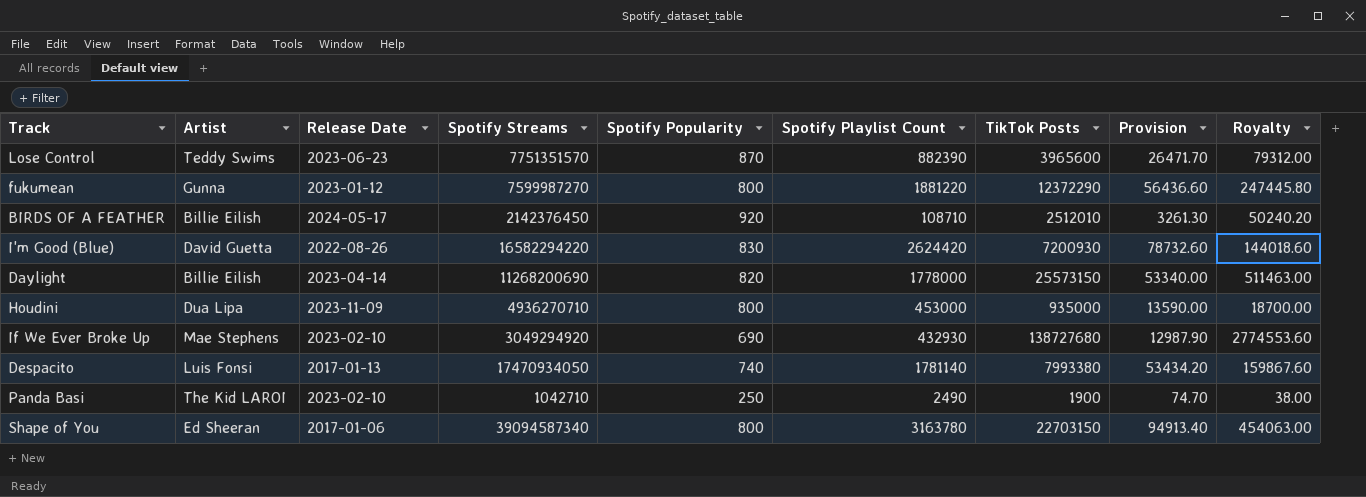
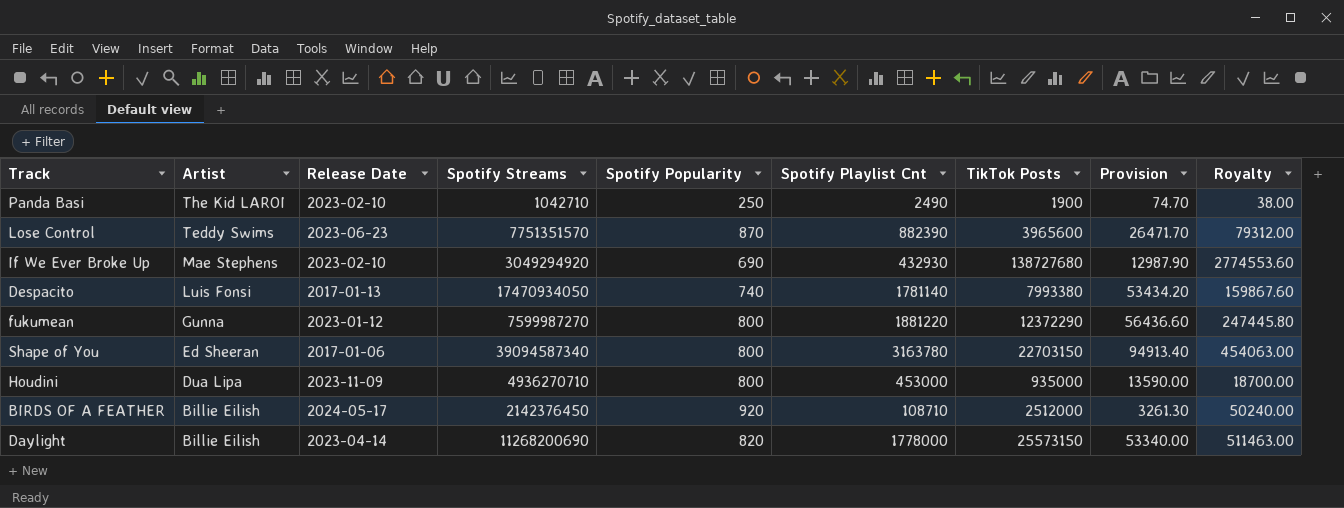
row order: none -> Artist descending
column name: Spotify Playlist Count -> Spotify Playlist Cnt
row I'm Good (Blue): David Guetta | 2022-08-26 | 16582294220 | 830 | 2624420 | 7200930 | 78732.60 | 144018.60 -> none
BIRDS OF A FEATHER | TikTok Posts: 2512010 -> 2512000
BIRDS OF A FEATHER | Royalty: 50240.20 -> 50240.00

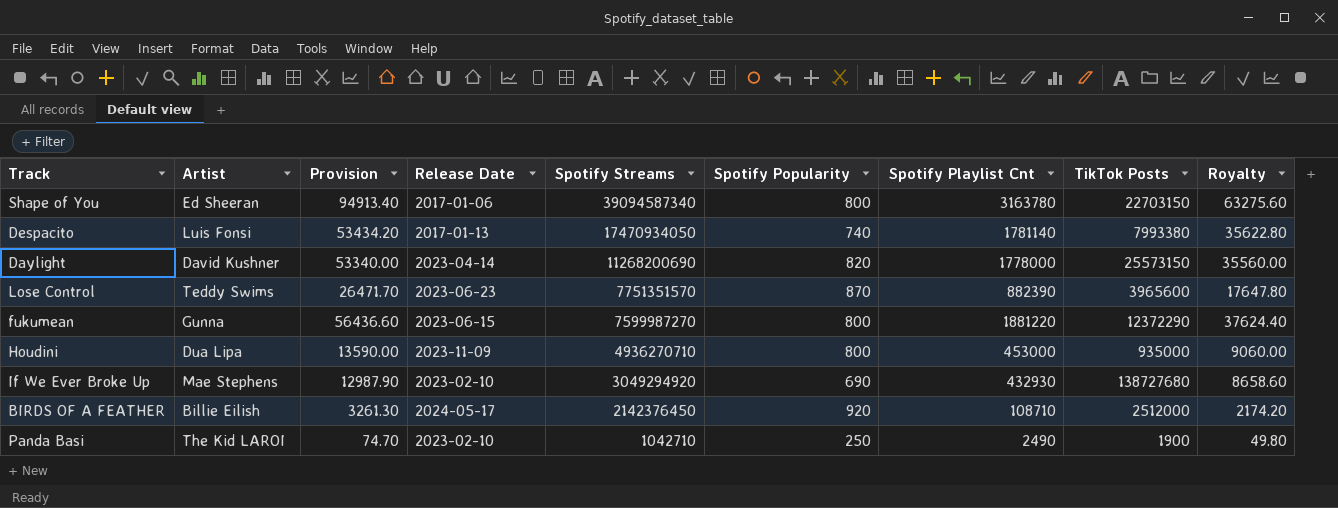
row order: Artist descending -> Spotify Streams descending
column Provision | position: 8 -> 3
column Royalty | formula: [TikTok Posts] * 0.02 -> [Spotify Playlist Cnt] * 0.02
Daylight | Artist: Billie Eilish -> David Kushner
fukumean | Release Date: 2023-01-12 -> 2023-06-15

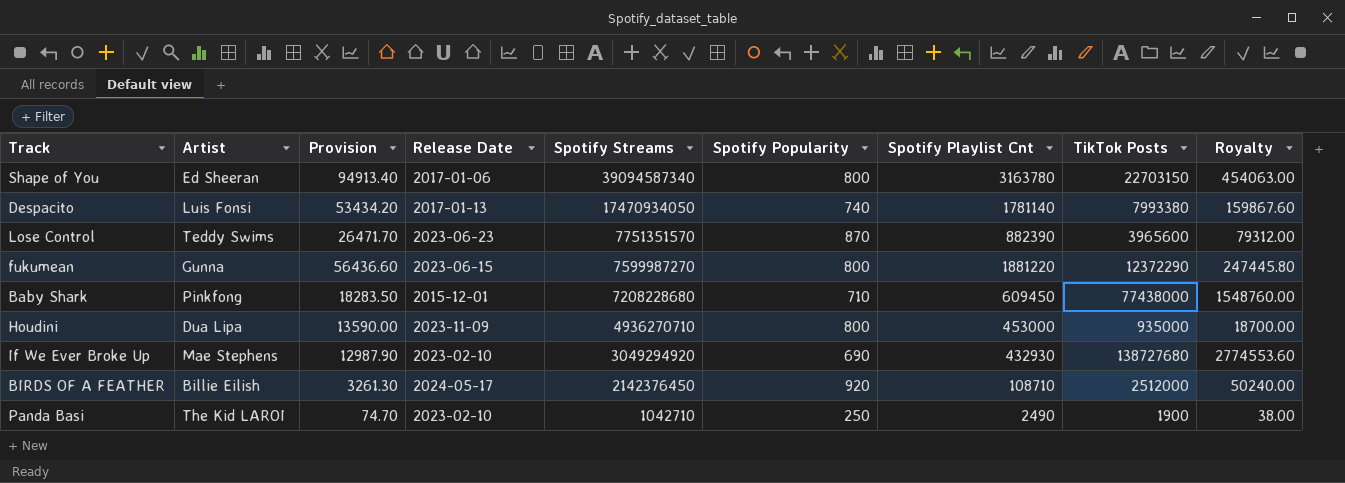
column Royalty | formula: [Spotify Playlist Cnt] * 0.02 -> [TikTok Posts] * 0.02
row Daylight: David Kushner | 53340.00 | 2023-04-14 | 11268200690 | 820 | 1778000 | 25573150 | 35560.00 -> none
row Baby Shark: none -> Pinkfong | 18283.50 | 2015-12-01 | 7208228680 | 710 | 609450 | 77438000 | 1548760.00

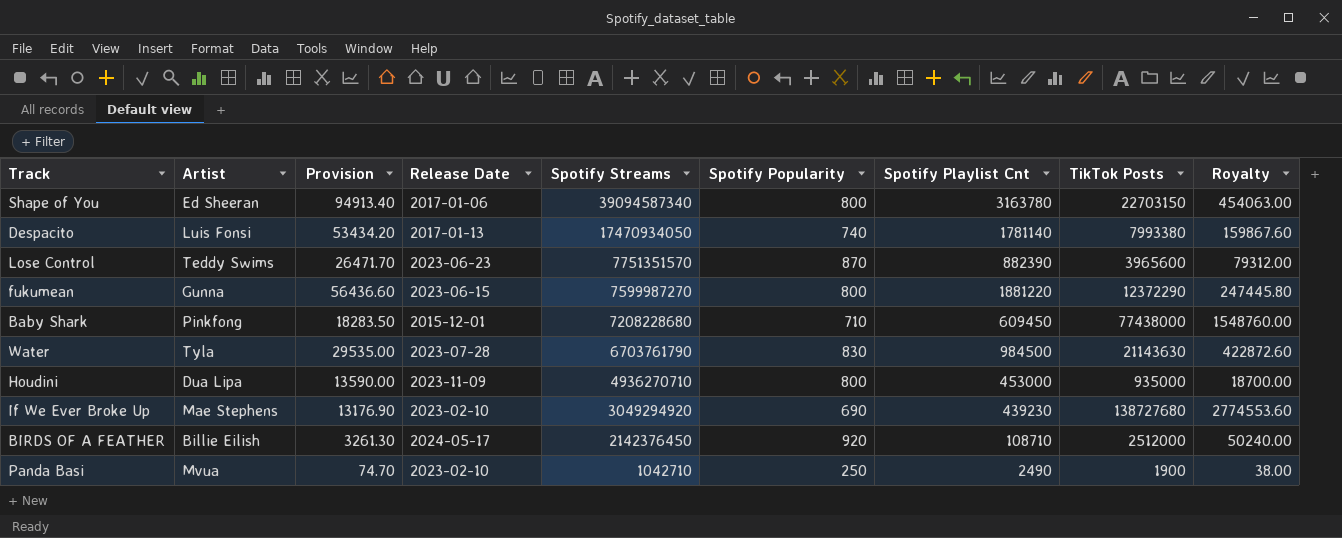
row Water: none -> Tyla | 29535.00 | 2023-07-28 | 6703761790 | 830 | 984500 | 21143630 | 422872.60
If We Ever Broke Up | Provision: 12987.90 -> 13176.90
If We Ever Broke Up | Spotify Playlist Cnt: 432930 -> 439230
Panda Basi | Artist: The Kid LAROI -> Mvua

